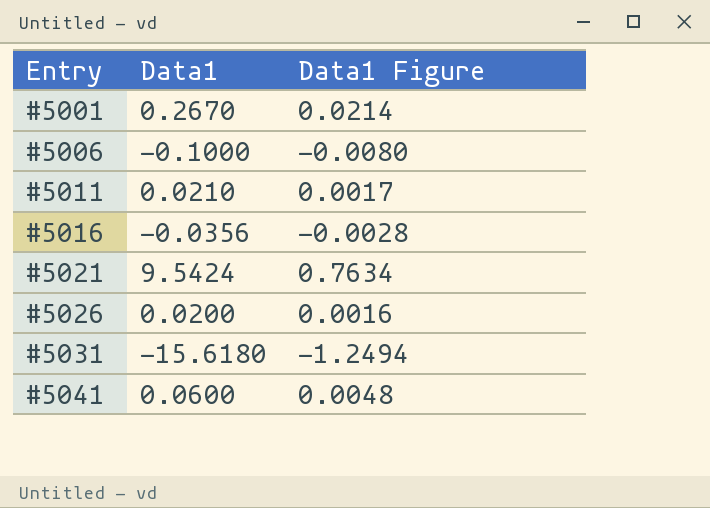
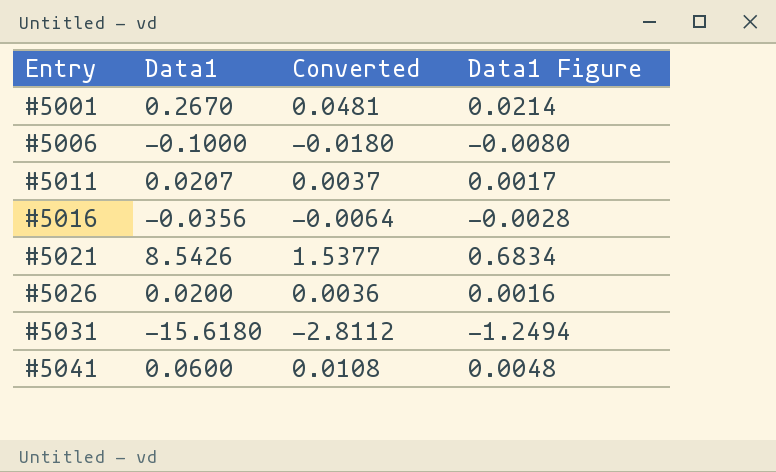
column Converted | formula: none -> [Data1] * 0.18
#5011 | Data1: 0.0210 -> 0.0207
#5021 | Data1: 9.5424 -> 8.5426
#5021 | Data1 Figure: 0.7634 -> 0.6834

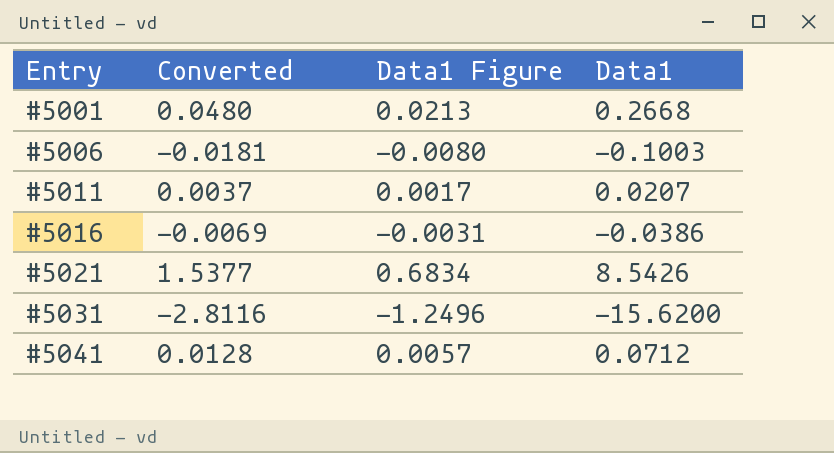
column Data1 | position: 2 -> 4
row #5026: 0.0200 | 0.0036 | 0.0016 -> none
#5001 | Converted: 0.0481 -> 0.0480
#5001 | Data1 Figure: 0.0214 -> 0.0213
#5001 | Data1: 0.2670 -> 0.2668
#5006 | Converted: -0.0180 -> -0.0181
#5006 | Data1: -0.1000 -> -0.1003
#5016 | Converted: -0.0064 -> -0.0069
#5016 | Data1 Figure: -0.0028 -> -0.0031
#5016 | Data1: -0.0356 -> -0.0386
#5031 | Converted: -2.8112 -> -2.8116
#5031 | Data1 Figure: -1.2494 -> -1.2496
#5031 | Data1: -15.6180 -> -15.6200
#5041 | Converted: 0.0108 -> 0.0128
#5041 | Data1 Figure: 0.0048 -> 0.0057
#5041 | Data1: 0.0600 -> 0.0712

